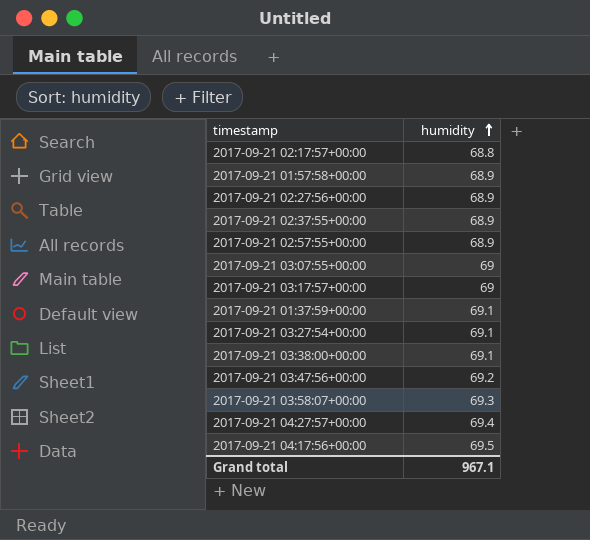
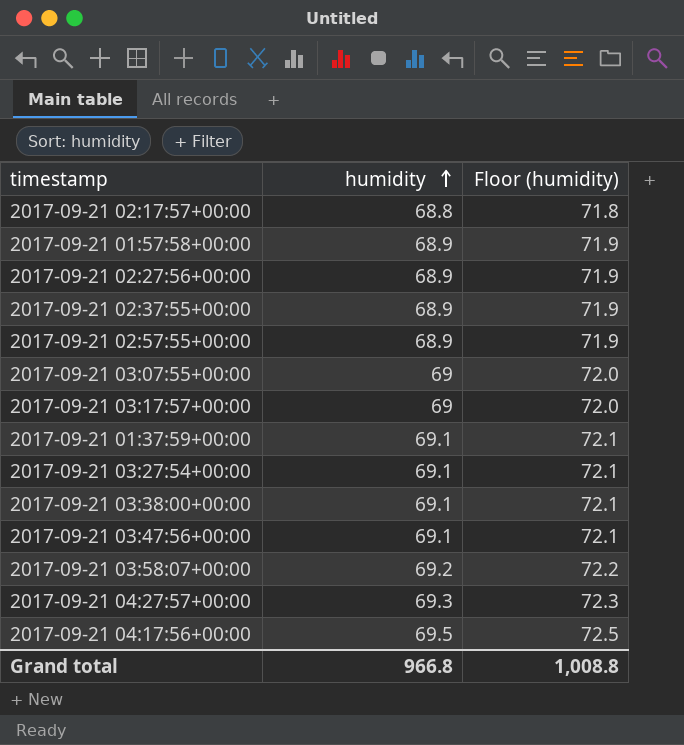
column Floor (humidity) | formula: none -> [humidity] + 3
2017-09-21 03:47:56+00:00 | humidity: 69.2 -> 69.1
2017-09-21 03:58:07+00:00 | humidity: 69.3 -> 69.2
2017-09-21 04:27:57+00:00 | humidity: 69.4 -> 69.3
Grand total | humidity: 967.1 -> 966.8

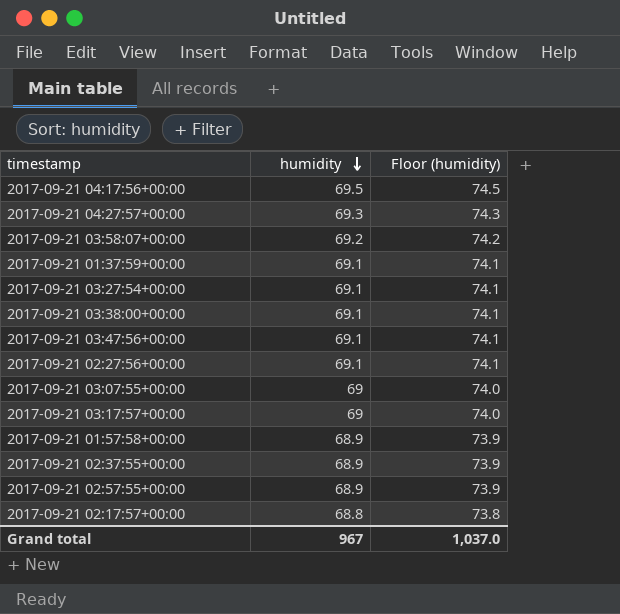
row order: humidity ascending -> humidity descending
column Floor (humidity) | formula: [humidity] + 3 -> [humidity] + 5
2017-09-21 02:27:56+00:00 | humidity: 68.9 -> 69.1
Grand total | humidity: 966.8 -> 967
Grand total | Floor (humidity): 1,008.8 -> 1,037.0

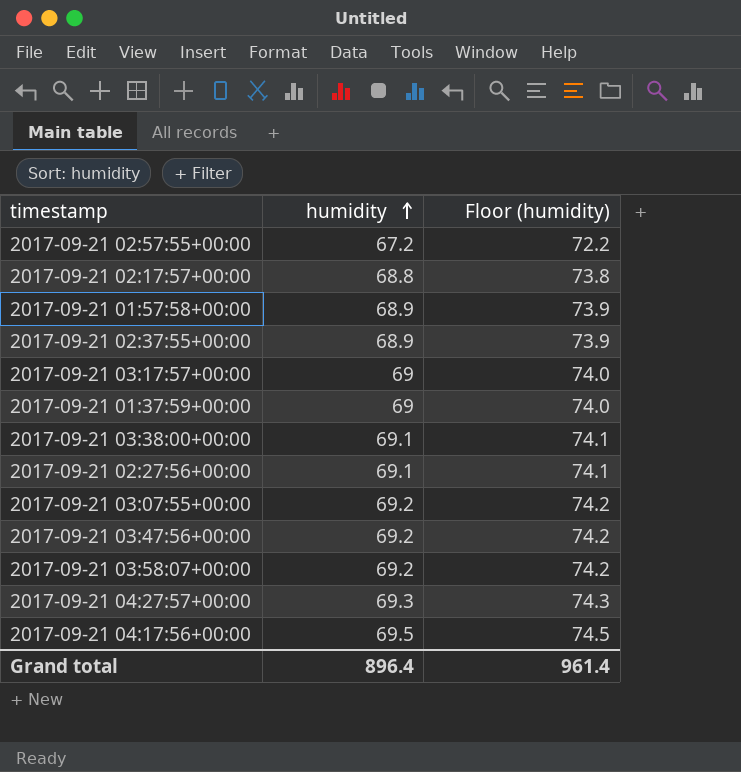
row order: humidity descending -> humidity ascending
row 2017-09-21 03:27:54+00:00: 69.1 | 74.1 -> none
2017-09-21 02:57:55+00:00 | humidity: 68.9 -> 67.2
2017-09-21 02:57:55+00:00 | Floor (humidity): 73.9 -> 72.2
2017-09-21 01:37:59+00:00 | humidity: 69.1 -> 69
2017-09-21 01:37:59+00:00 | Floor (humidity): 74.1 -> 74.0
2017-09-21 03:07:55+00:00 | humidity: 69 -> 69.2
2017-09-21 03:07:55+00:00 | Floor (humidity): 74.0 -> 74.2
2017-09-21 03:47:56+00:00 | humidity: 69.1 -> 69.2
2017-09-21 03:47:56+00:00 | Floor (humidity): 74.1 -> 74.2
Grand total | humidity: 967 -> 896.4
Grand total | Floor (humidity): 1,037.0 -> 961.4

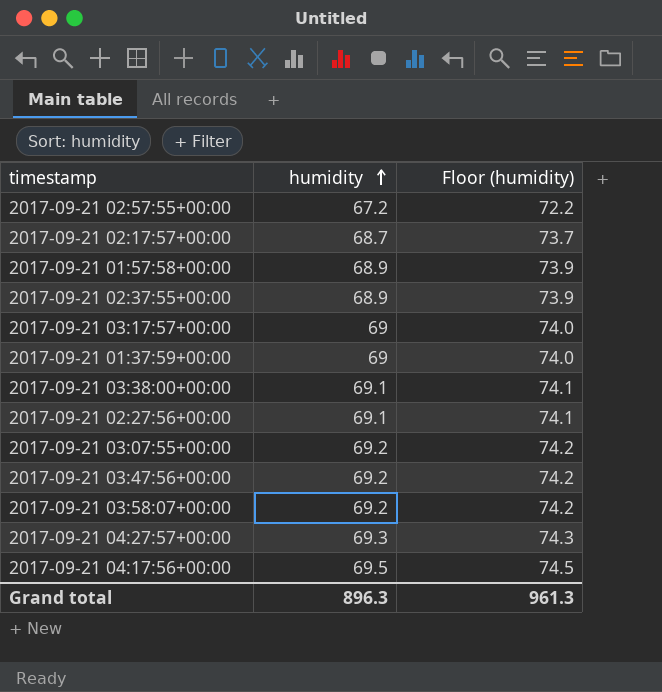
2017-09-21 02:17:57+00:00 | humidity: 68.8 -> 68.7
2017-09-21 02:17:57+00:00 | Floor (humidity): 73.8 -> 73.7
Grand total | humidity: 896.4 -> 896.3
Grand total | Floor (humidity): 961.4 -> 961.3

